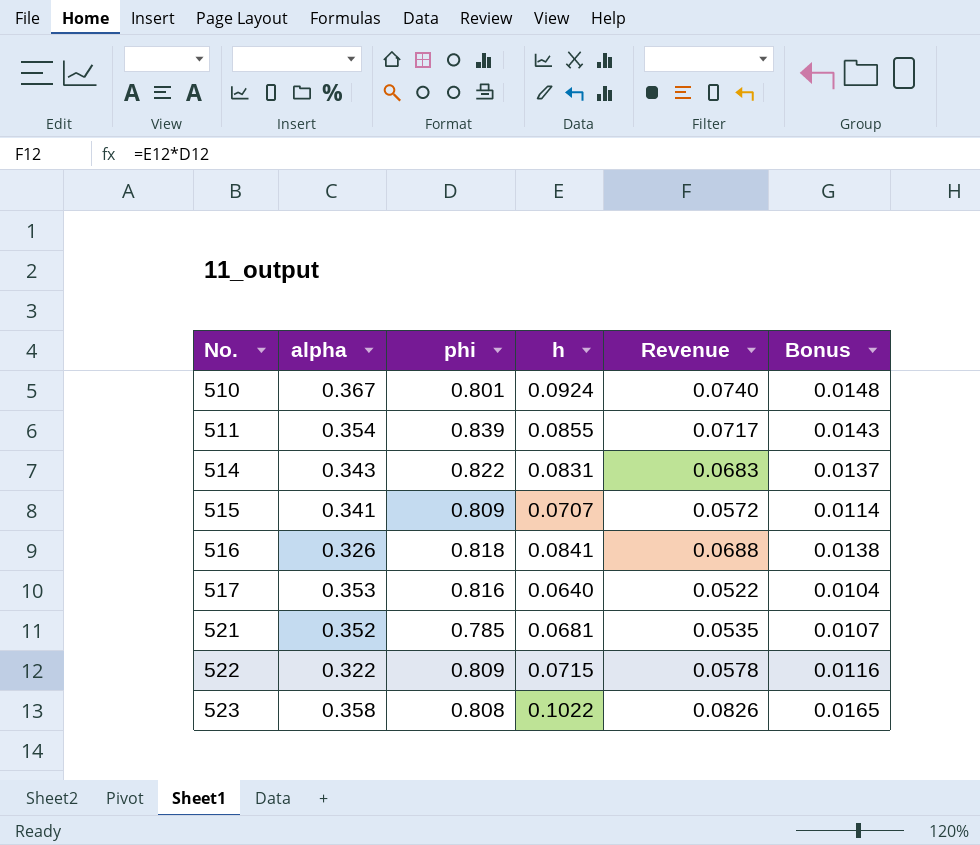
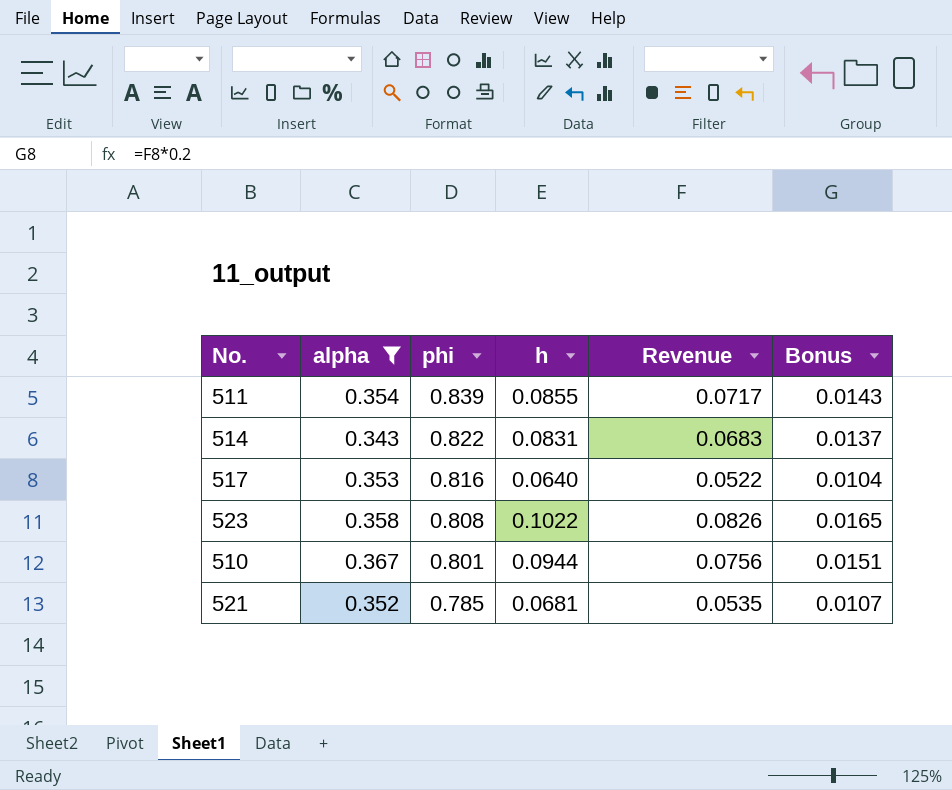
filter: none -> alpha >= 0.343
row order: No. ascending -> phi descending
510 | h: 0.0924 -> 0.0944
510 | Revenue: 0.0740 -> 0.0756
510 | Bonus: 0.0148 -> 0.0151

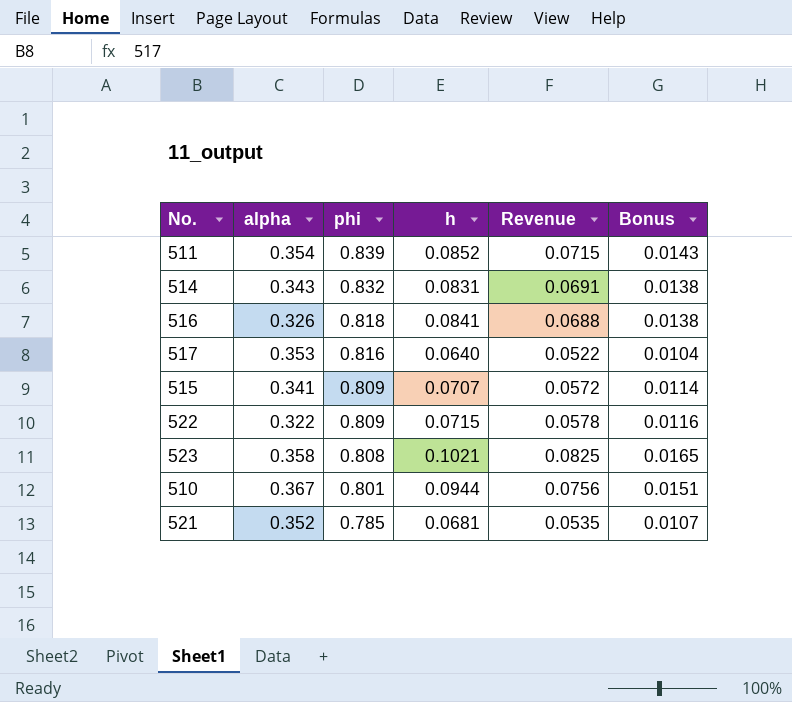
filter: alpha >= 0.343 -> none
511 | h: 0.0855 -> 0.0852
511 | Revenue: 0.0717 -> 0.0715
514 | phi: 0.822 -> 0.832
514 | Revenue: 0.0683 -> 0.0691
514 | Bonus: 0.0137 -> 0.0138
523 | h: 0.1022 -> 0.1021
523 | Revenue: 0.0826 -> 0.0825

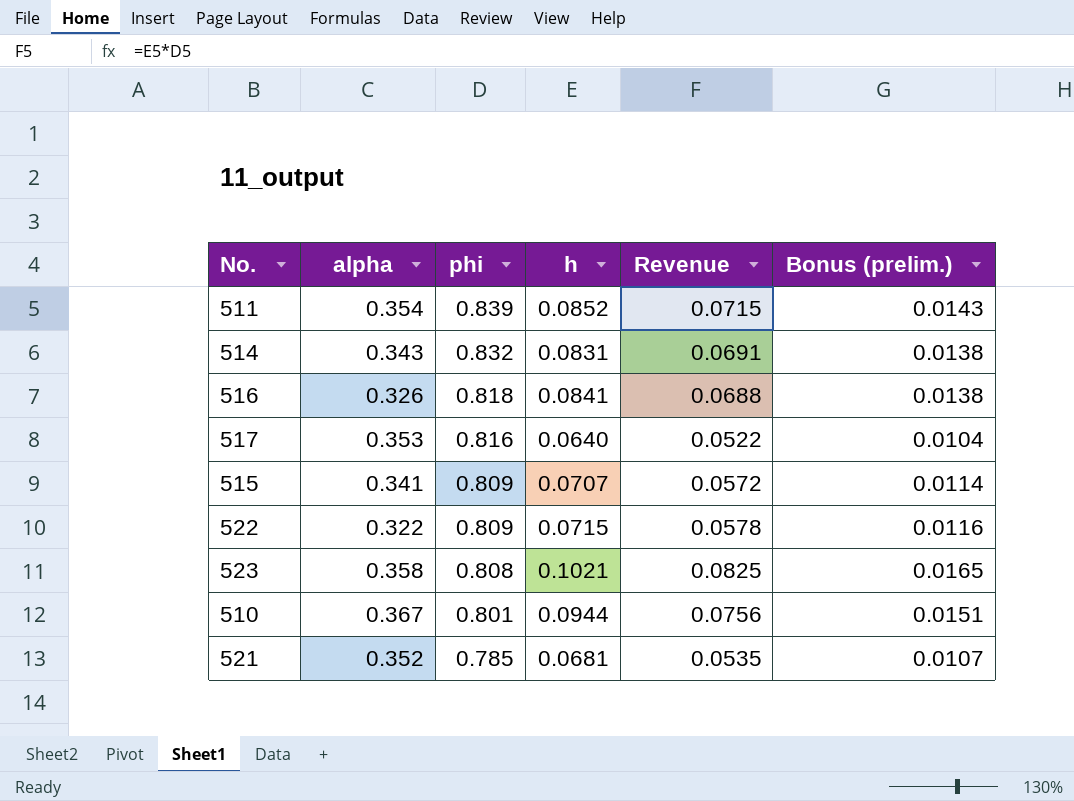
column name: Bonus -> Bonus (prelim.)

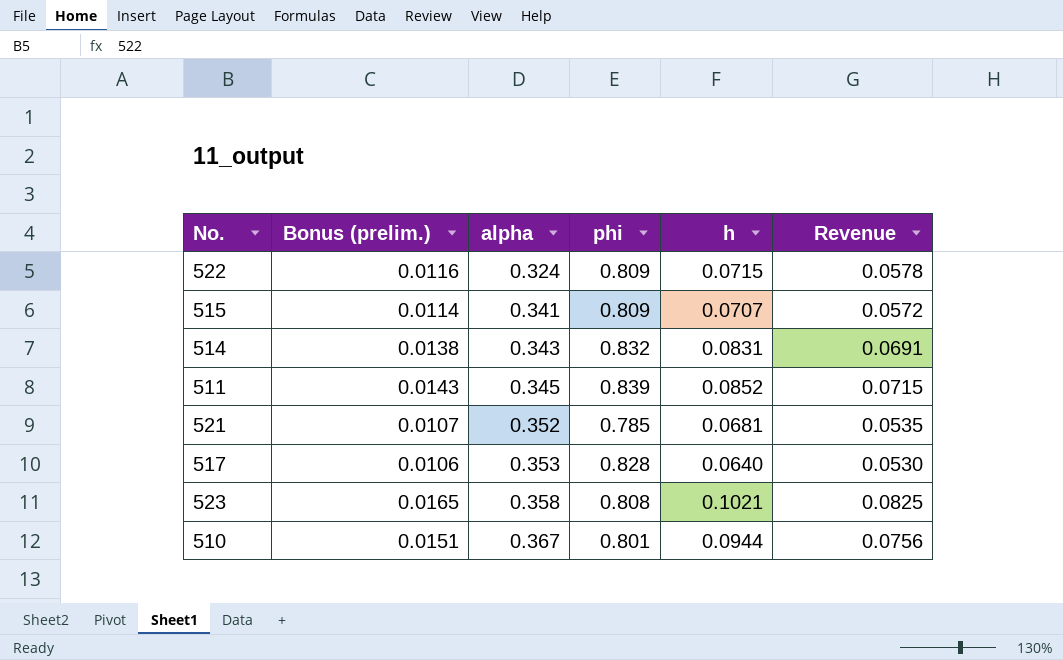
row order: phi descending -> alpha ascending
column Bonus (prelim.) | position: 6 -> 2
row 516: 0.326 | 0.818 | 0.0841 | 0.0688 | 0.0138 -> none
522 | alpha: 0.322 -> 0.324
511 | alpha: 0.354 -> 0.345
517 | Bonus (prelim.): 0.0104 -> 0.0106
517 | phi: 0.816 -> 0.828
517 | Revenue: 0.0522 -> 0.0530

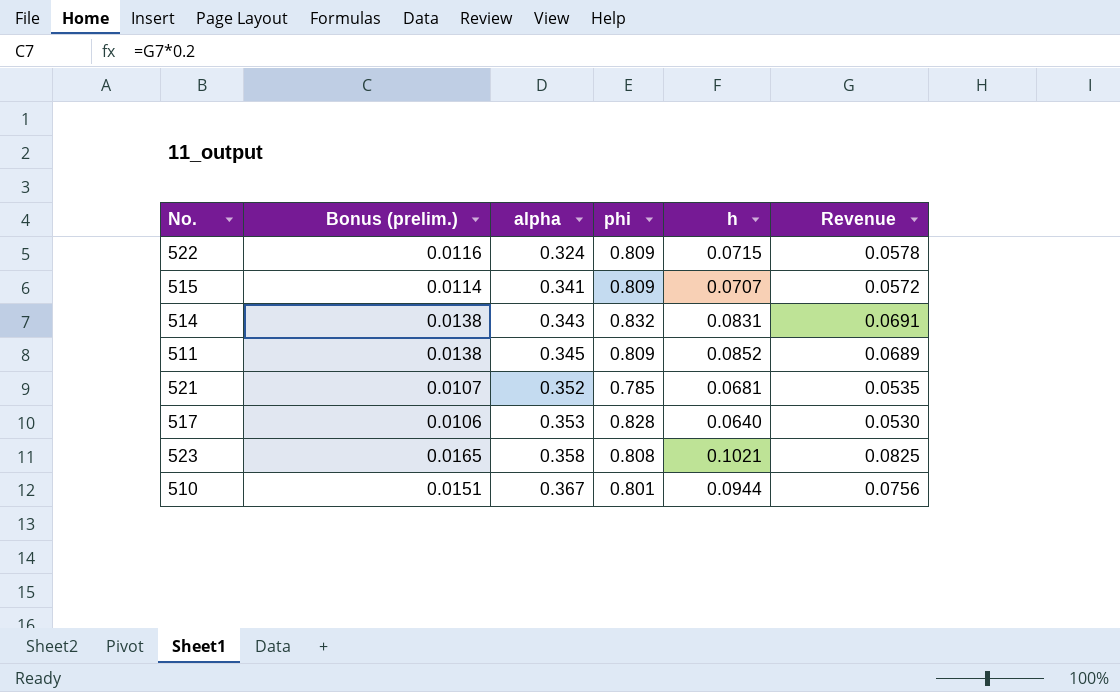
511 | Bonus (prelim.): 0.0143 -> 0.0138
511 | phi: 0.839 -> 0.809
511 | Revenue: 0.0715 -> 0.0689

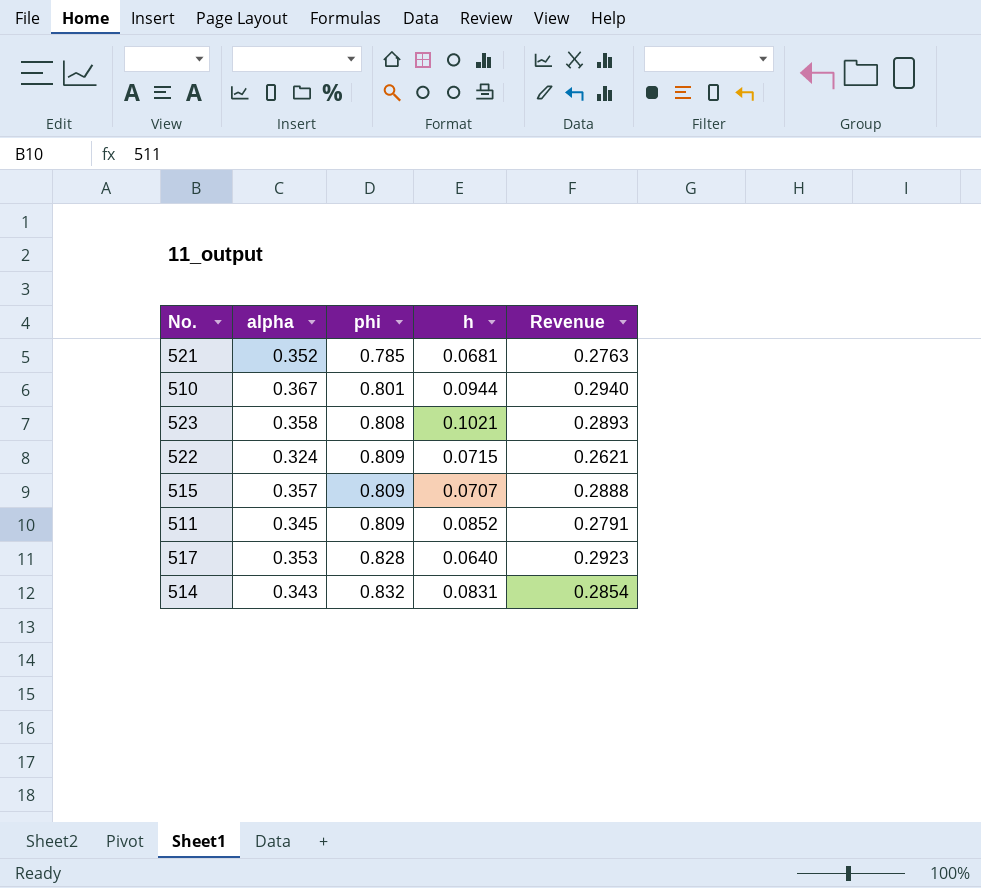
row order: alpha ascending -> phi ascending
column Bonus (prelim.) | formula: [Revenue] * 0.2 -> none
column Revenue | formula: [phi] * [h] -> [alpha] * [phi]
515 | alpha: 0.341 -> 0.357

